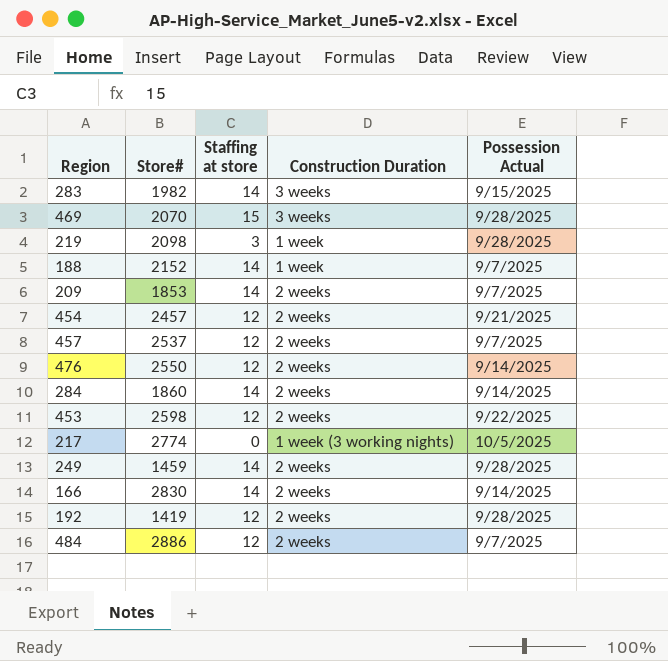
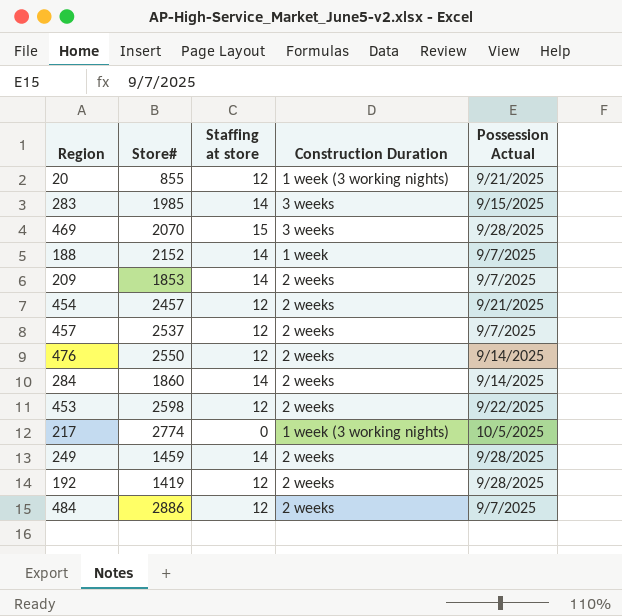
row 219: 2098 | 3 | 1 week | 9/28/2025 -> none
row 166: 2830 | 14 | 2 weeks | 9/14/2025 -> none
row 20: none -> 855 | 12 | 1 week (3 working nights) | 9/21/2025
283 | Store#: 1982 -> 1985

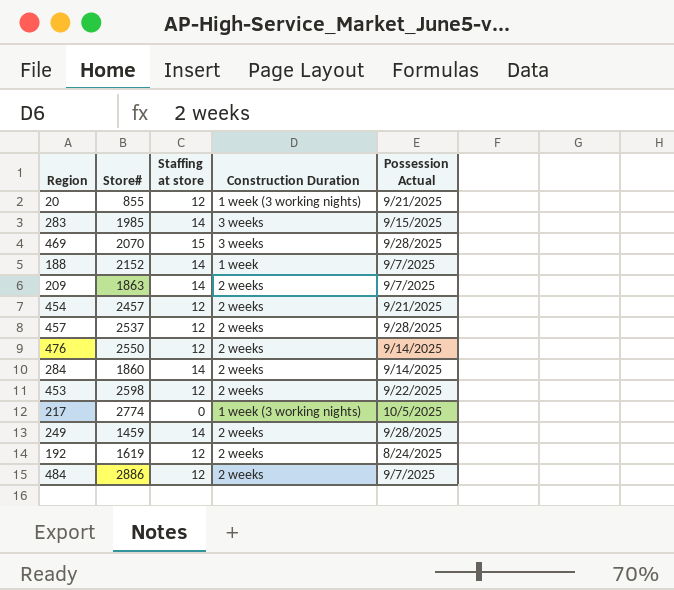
209 | Store#: 1853 -> 1863
457 | Possession Actual: 9/7/2025 -> 9/28/2025
192 | Store#: 1419 -> 1619
192 | Possession Actual: 9/28/2025 -> 8/24/2025

